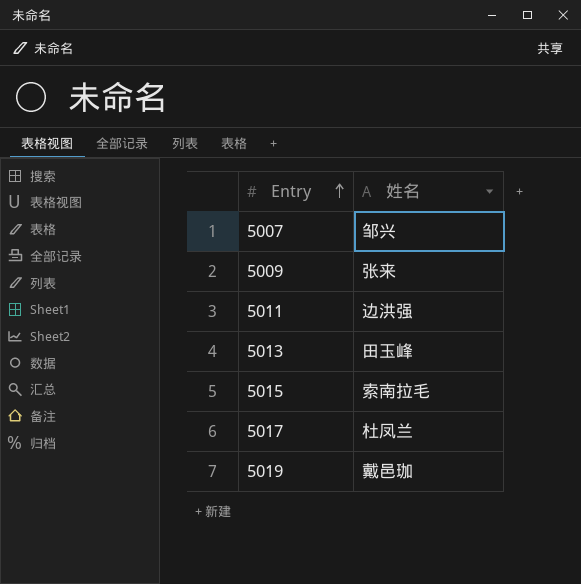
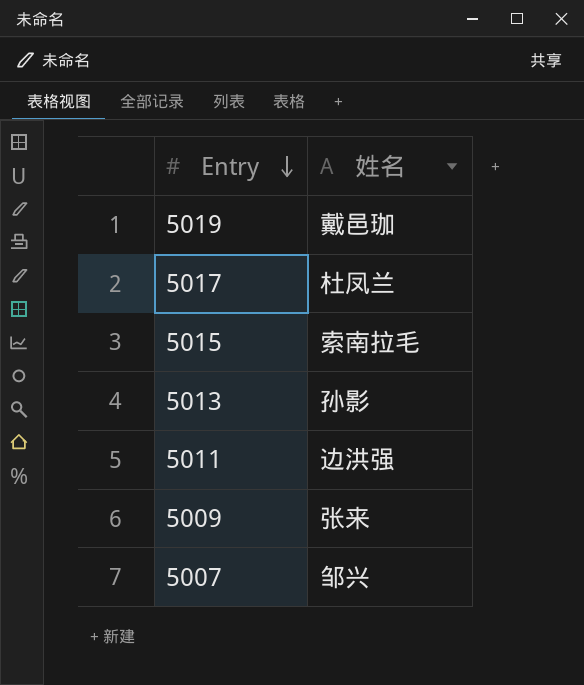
row order: Entry ascending -> Entry descending
5013 | 姓名: 田玉峰 -> 孙影

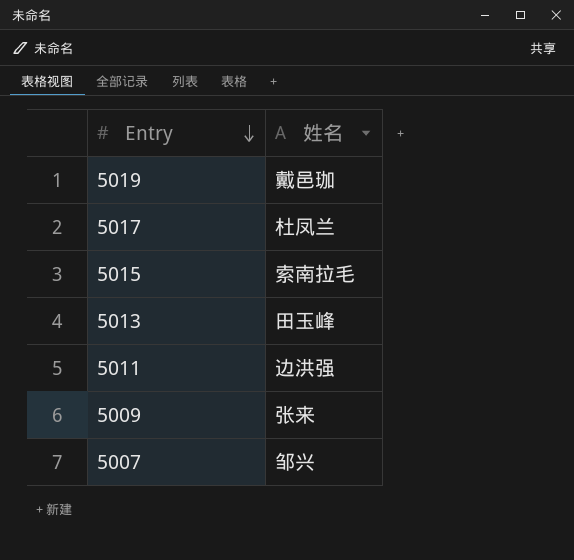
5013 | 姓名: 孙影 -> 田玉峰

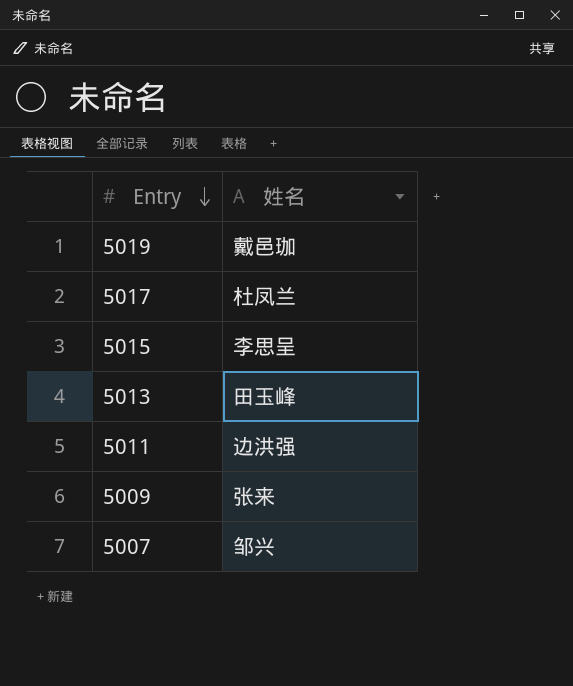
5015 | 姓名: 索南拉毛 -> 李思呈

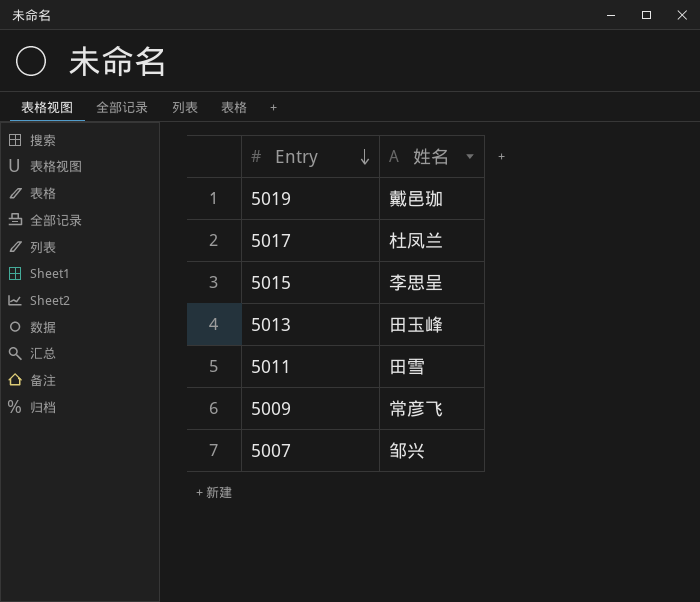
5011 | 姓名: 边洪强 -> 田雪
5009 | 姓名: 张来 -> 常彦飞

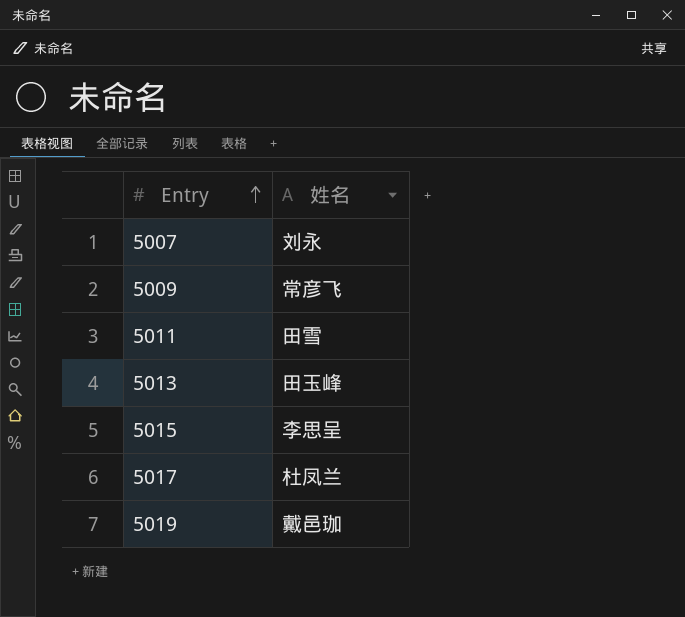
row order: Entry descending -> Entry ascending
5007 | 姓名: 邹兴 -> 刘永

